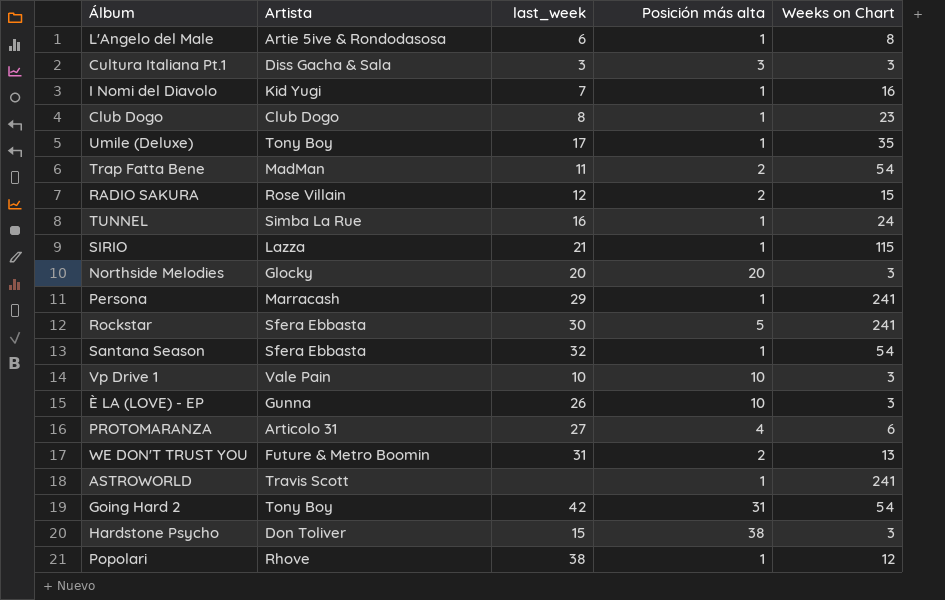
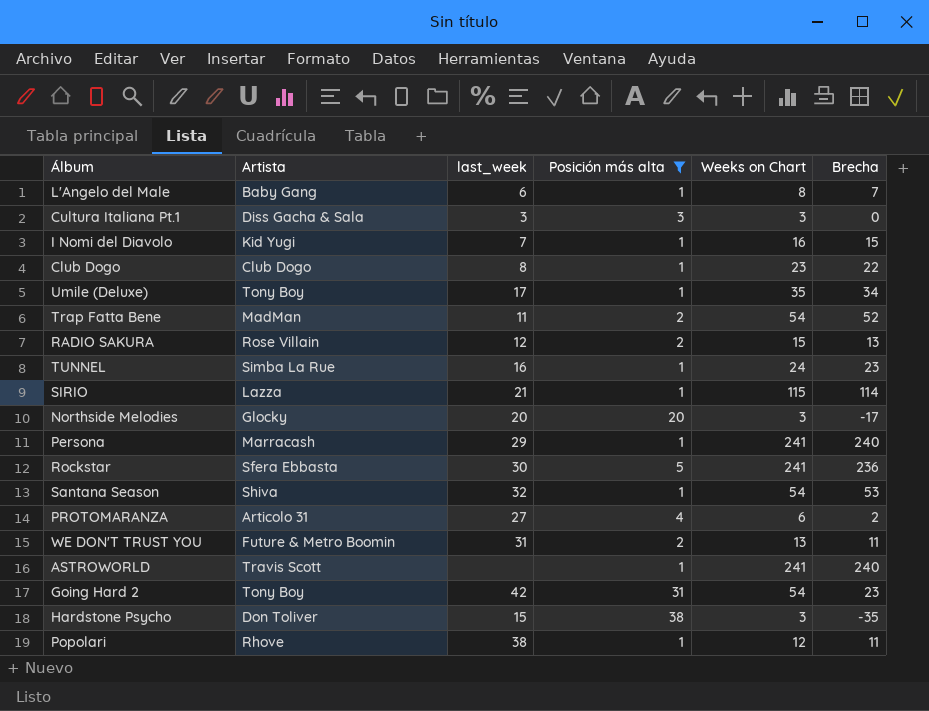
filter: none -> Posición más alta != 10
column Brecha | formula: none -> [Weeks on Chart] - [Posición más alta]
L'Angelo del Male | Artista: Artie 5ive & Rondodasosa -> Baby Gang
Santana Season | Artista: Sfera Ebbasta -> Shiva

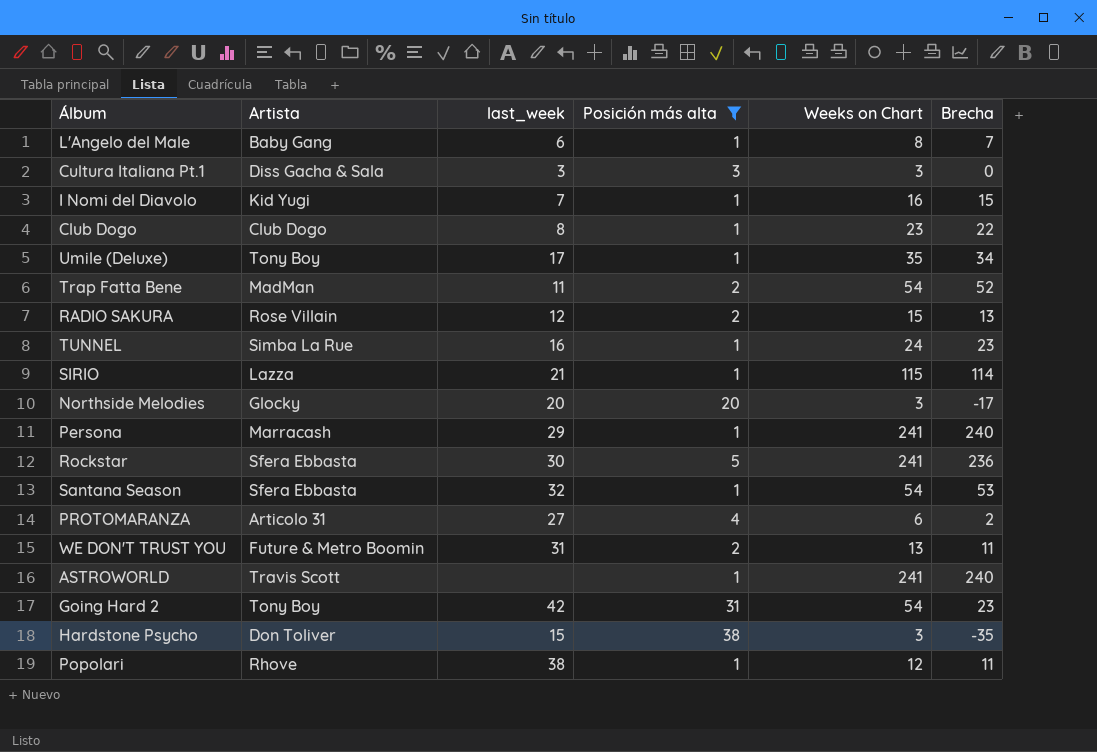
Santana Season | Artista: Shiva -> Sfera Ebbasta

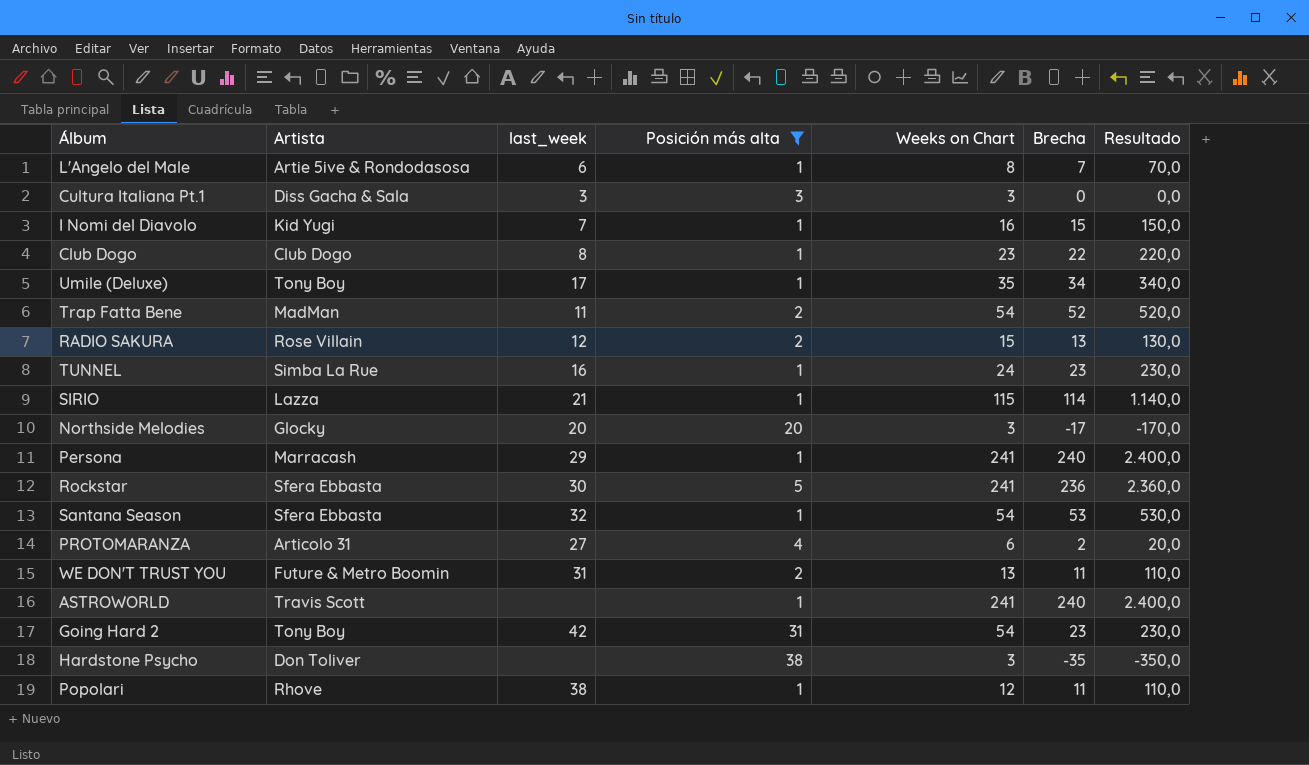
column Resultado | formula: none -> [Brecha] * 10
L'Angelo del Male | Artista: Baby Gang -> Artie 5ive & Rondodasosa
Hardstone Psycho | last_week: 15 -> none

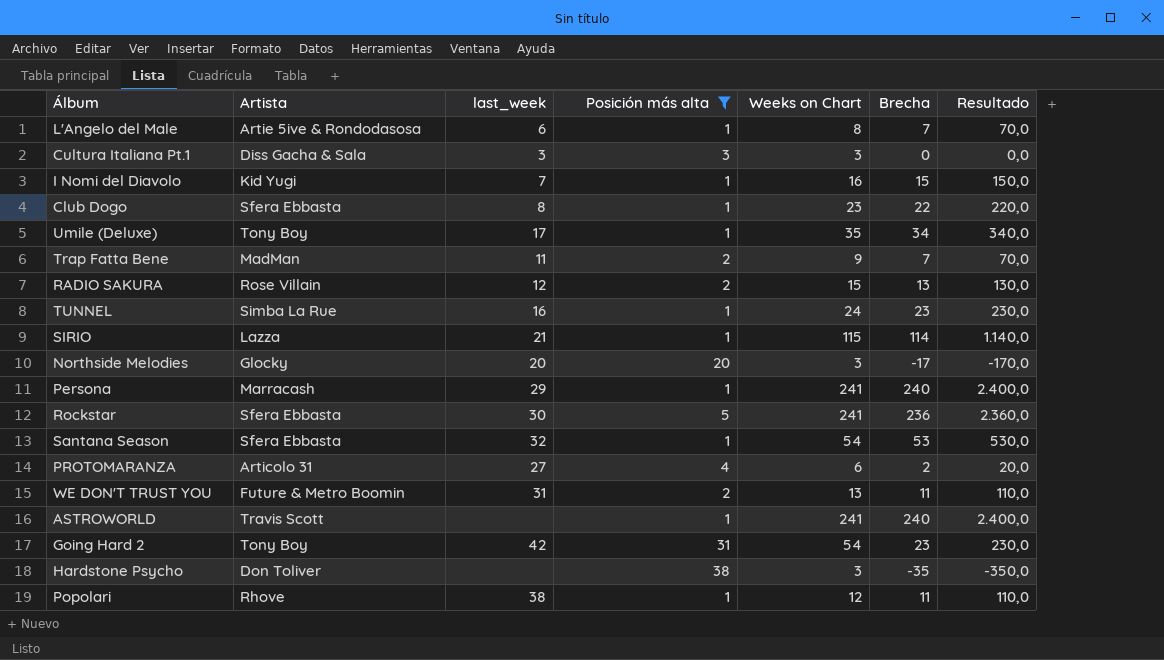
Club Dogo | Artista: Club Dogo -> Sfera Ebbasta
Trap Fatta Bene | Weeks on Chart: 54 -> 9
Trap Fatta Bene | Brecha: 52 -> 7
Trap Fatta Bene | Resultado: 520,0 -> 70,0

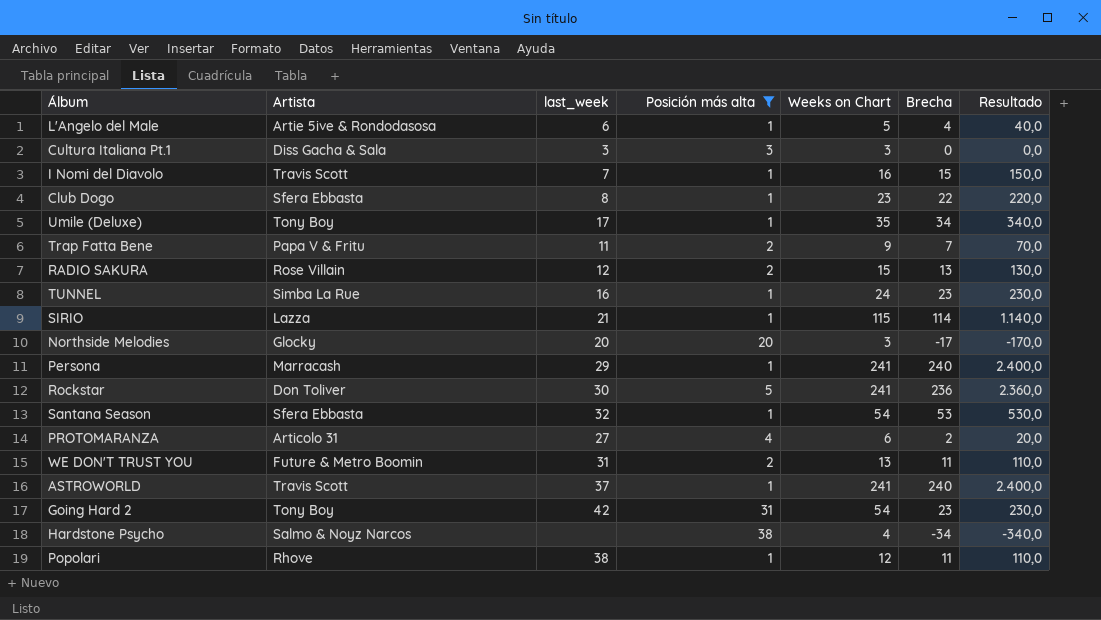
L'Angelo del Male | Weeks on Chart: 8 -> 5
L'Angelo del Male | Brecha: 7 -> 4
L'Angelo del Male | Resultado: 70,0 -> 40,0
I Nomi del Diavolo | Artista: Kid Yugi -> Travis Scott
Trap Fatta Bene | Artista: MadMan -> Papa V & Fritu
Rockstar | Artista: Sfera Ebbasta -> Don Toliver
ASTROWORLD | last_week: none -> 37
Hardstone Psycho | Artista: Don Toliver -> Salmo & Noyz Narcos
Hardstone Psycho | Weeks on Chart: 3 -> 4
Hardstone Psycho | Brecha: -35 -> -34
Hardstone Psycho | Resultado: -350,0 -> -340,0

